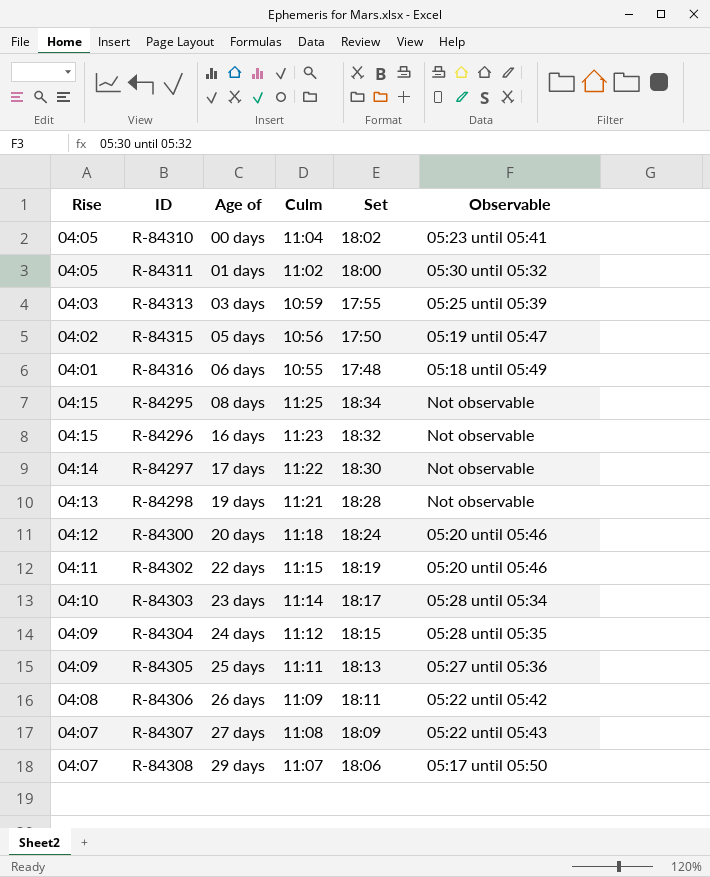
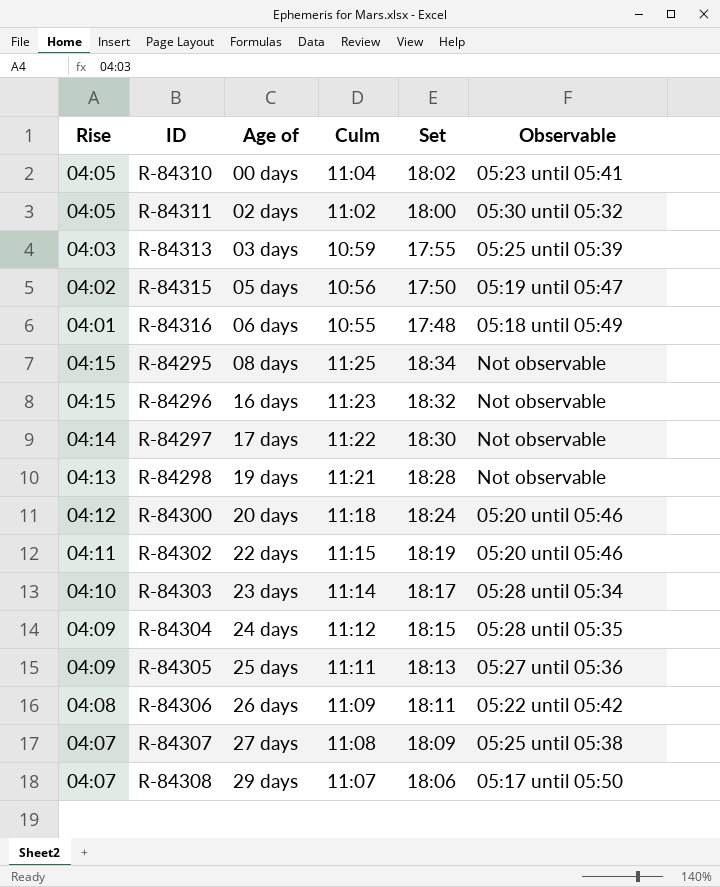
R-84311 | Age of: 01 days -> 02 days
R-84307 | Observable: 05:22 until 05:43 -> 05:25 until 05:38

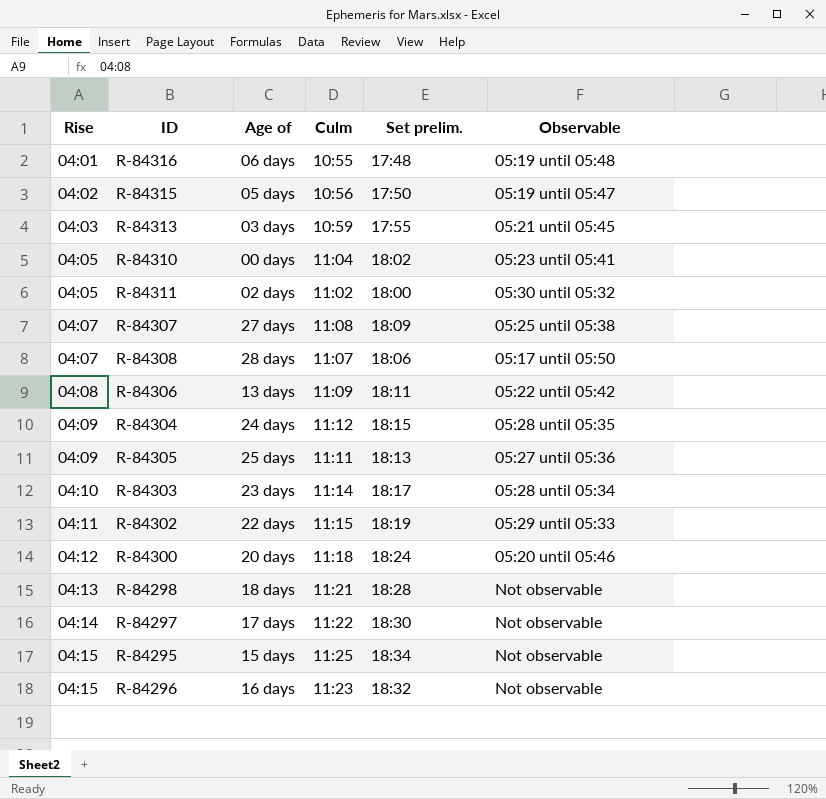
row order: Age of ascending -> Rise ascending
column name: Set -> Set prelim.
R-84316 | Observable: 05:18 until 05:49 -> 05:19 until 05:48
R-84313 | Observable: 05:25 until 05:39 -> 05:21 until 05:45
R-84308 | Age of: 29 days -> 28 days
R-84306 | Age of: 26 days -> 13 days
R-84302 | Observable: 05:20 until 05:46 -> 05:29 until 05:33
R-84298 | Age of: 19 days -> 18 days
R-84295 | Age of: 08 days -> 15 days

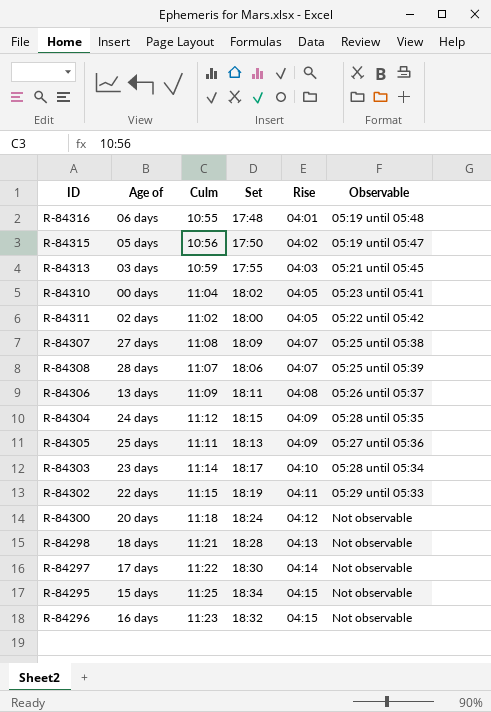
column name: Set prelim. -> Set
column Rise | position: 1 -> 5
R-84311 | Observable: 05:30 until 05:32 -> 05:22 until 05:42
R-84308 | Observable: 05:17 until 05:50 -> 05:25 until 05:39
R-84306 | Observable: 05:22 until 05:42 -> 05:26 until 05:37
R-84300 | Observable: 05:20 until 05:46 -> Not observable

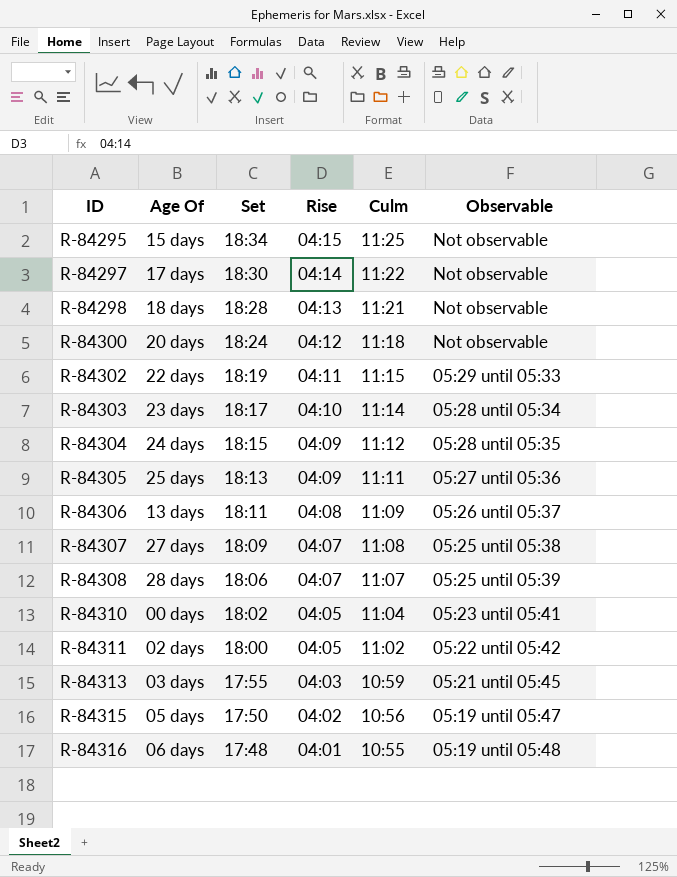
row order: Rise ascending -> ID ascending
column name: Age of -> Age Of
column Culm | position: 3 -> 5
row R-84296: 16 days | 11:23 | 18:32 | 04:15 | Not observable -> none

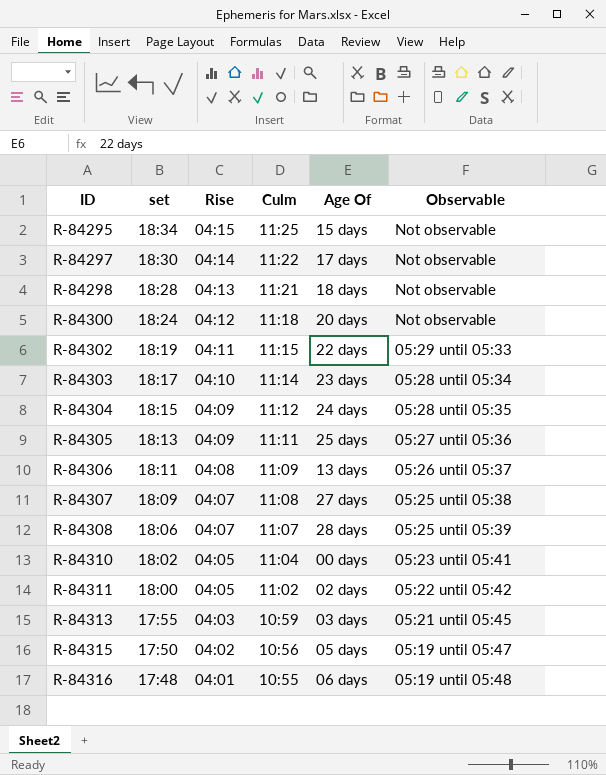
column name: Set -> set
column Age Of | position: 2 -> 5

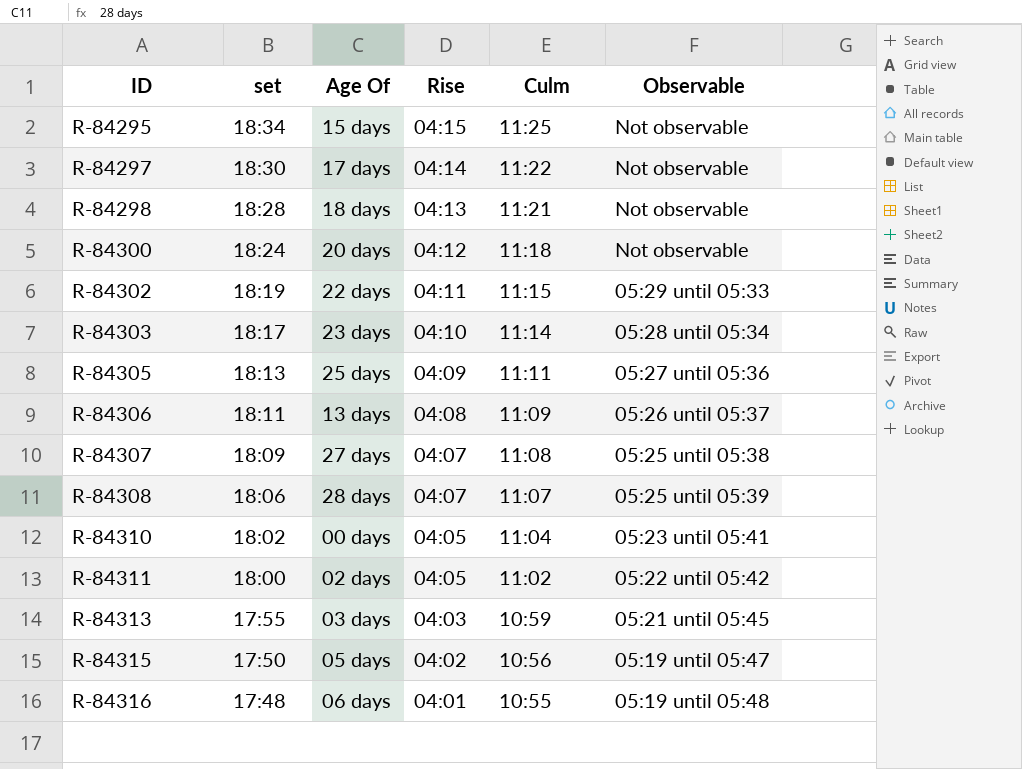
column Age Of | position: 5 -> 3
row R-84304: 18:15 | 04:09 | 11:12 | 24 days | 05:28 until 05:35 -> none

